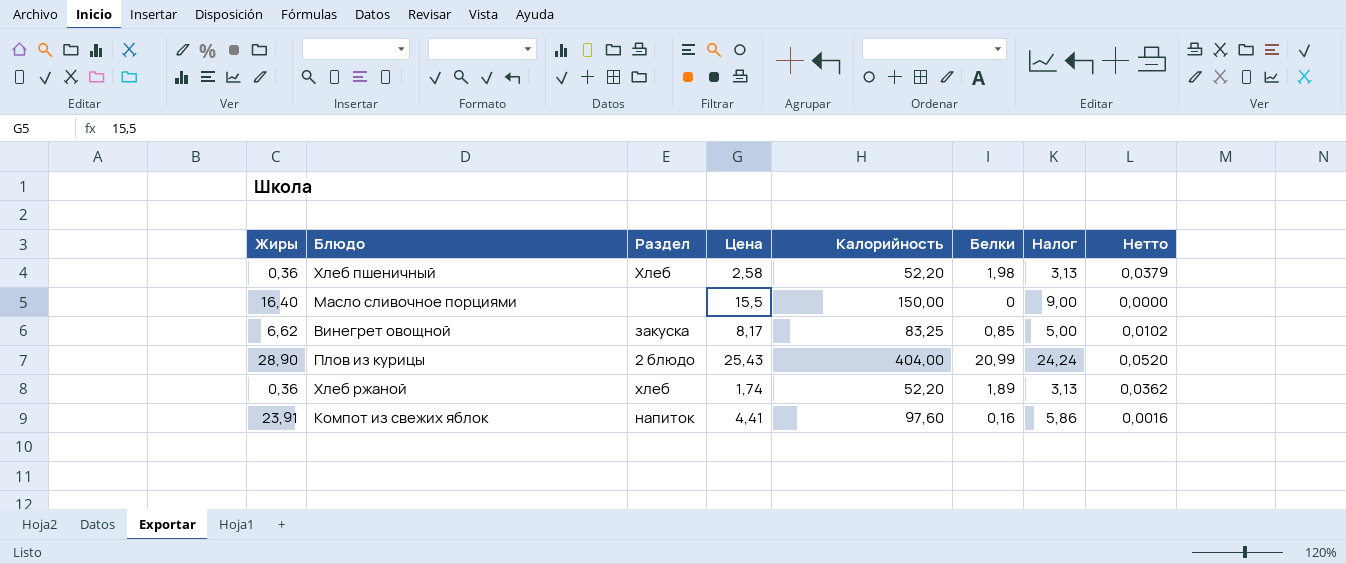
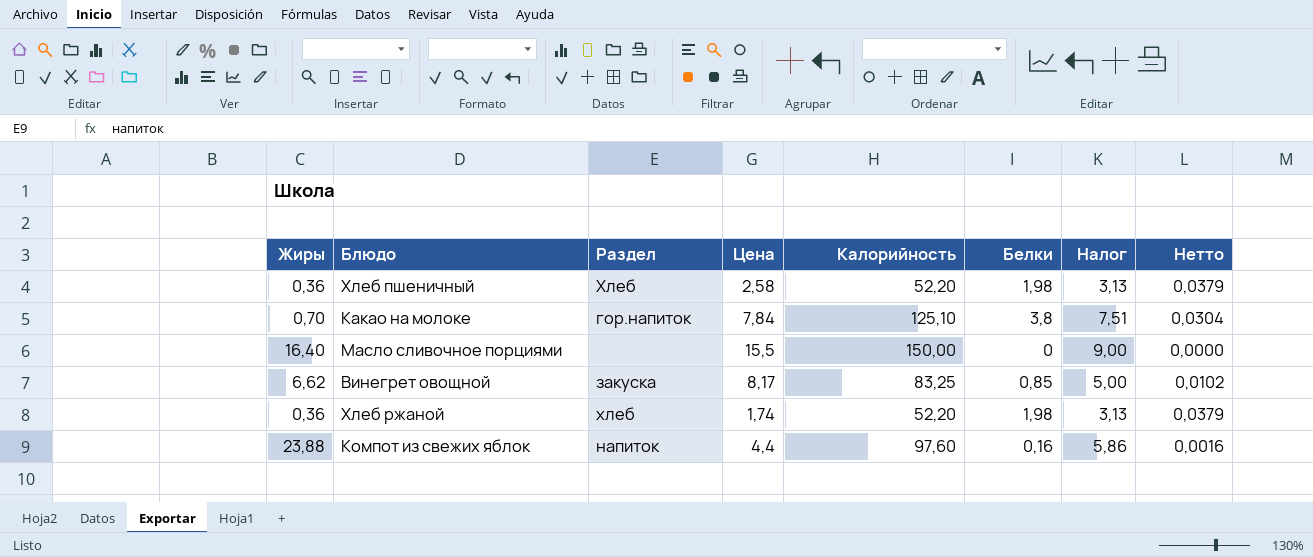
row Плов из курицы: 28,90 | 2 блюдо | 25,43 | 404,00 | 20,99 | 24,24 | 0,0520 -> none
row Какао на молоке: none -> 0,70 | гор.напиток | 7,84 | 125,10 | 3,8 | 7,51 | 0,0304
Хлеб ржаной | Белки: 1,89 -> 1,98
Хлеб ржаной | Нетто: 0,0362 -> 0,0379
Компот из свежих яблок | Жиры: 23,91 -> 23,88
Компот из свежих яблок | Цена: 4,41 -> 4,4

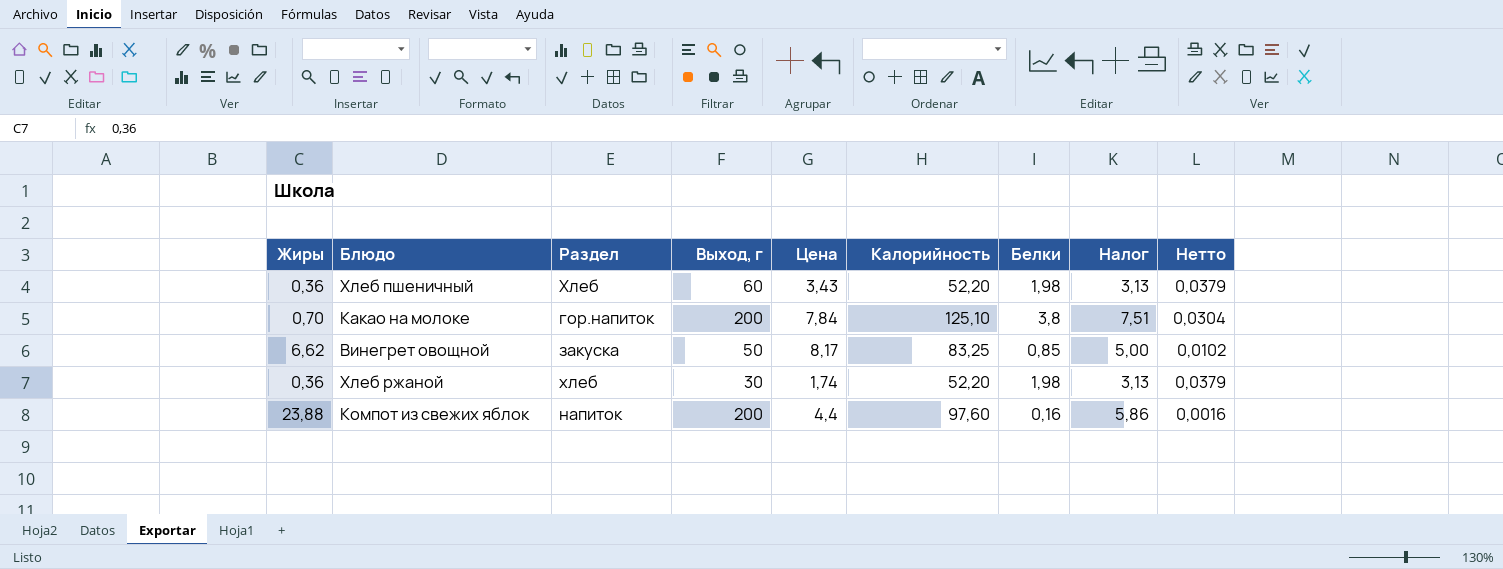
column Выход, г | position: none -> 4
row Масло сливочное порциями: 16,40 | none | 15,5 | 150,00 | 0 | 9,00 | 0,0000 -> none
Хлеб пшеничный | Цена: 2,58 -> 3,43

